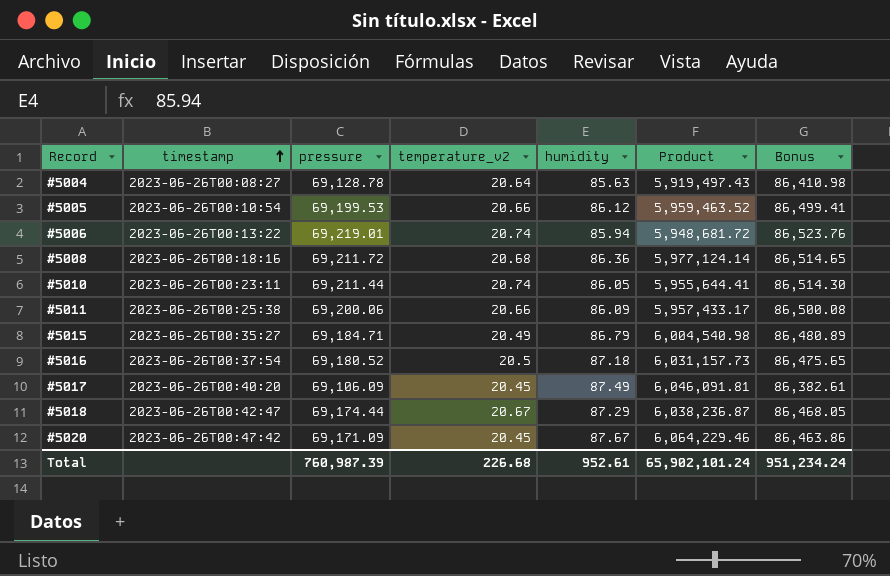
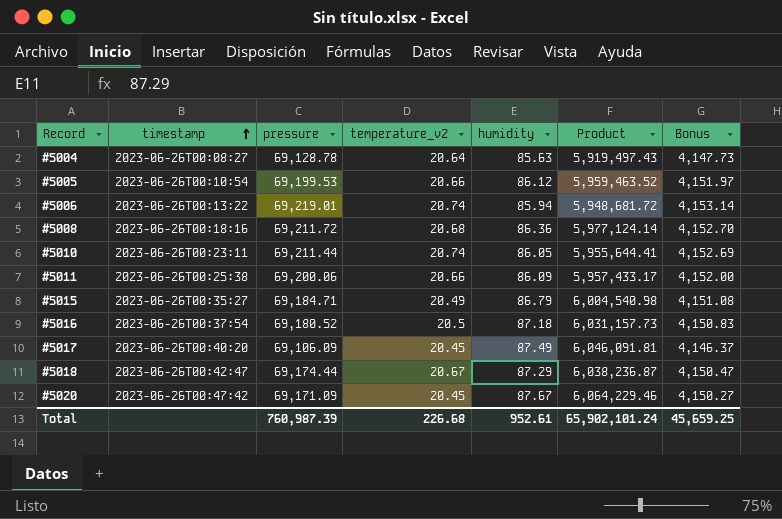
column Bonus | formula: [pressure] * 1.25 -> [pressure] * 0.06
Total | Bonus: 951,234.24 -> 45,659.25

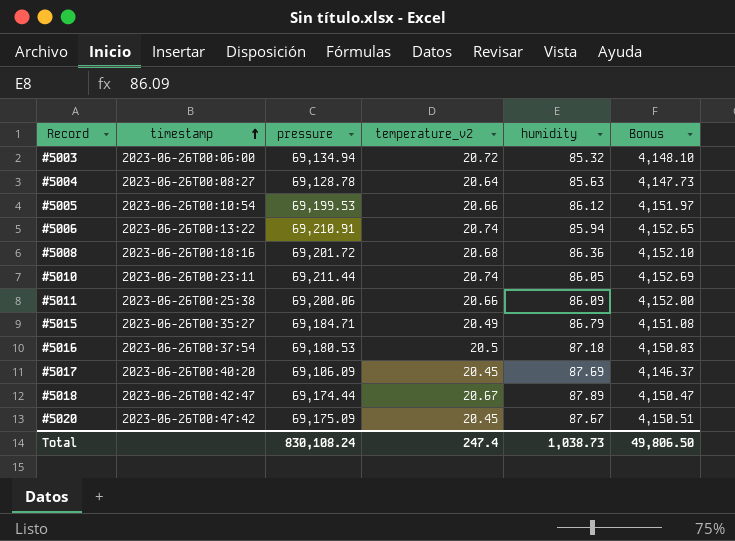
column Product | formula: [pressure] * [humidity] -> none
row #5003: none -> 2023-06-26T00:06:00 | 69,134.94 | 20.72 | 85.32 | 4,148.10
#5006 | pressure: 69,219.01 -> 69,210.91
#5006 | Bonus: 4,153.14 -> 4,152.65
#5008 | pressure: 69,211.72 -> 69,201.72
#5008 | Bonus: 4,152.70 -> 4,152.10
#5016 | pressure: 69,180.52 -> 69,180.53
#5017 | humidity: 87.49 -> 87.69
#5018 | humidity: 87.29 -> 87.89
#5020 | pressure: 69,171.09 -> 69,175.09
#5020 | Bonus: 4,150.27 -> 4,150.51
Total | pressure: 760,987.39 -> 830,108.24
Total | temperature_v2: 226.68 -> 247.4
Total | humidity: 952.61 -> 1,038.73
Total | Bonus: 45,659.25 -> 49,806.50

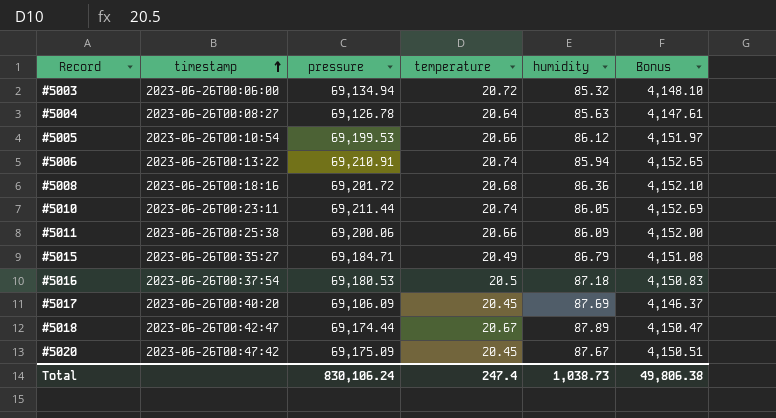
column name: temperature_v2 -> temperature
#5004 | pressure: 69,128.78 -> 69,126.78
#5004 | Bonus: 4,147.73 -> 4,147.61
Total | pressure: 830,108.24 -> 830,106.24
Total | Bonus: 49,806.50 -> 49,806.38

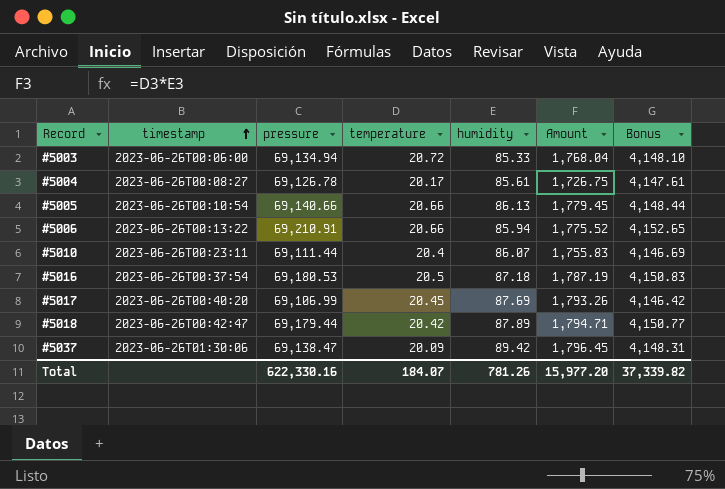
column Amount | formula: none -> [temperature] * [humidity]
row #5008: 2023-06-26T00:18:16 | 69,201.72 | 20.68 | 86.36 | 4,152.10 -> none
row #5011: 2023-06-26T00:25:38 | 69,200.06 | 20.66 | 86.09 | 4,152.00 -> none
row #5015: 2023-06-26T00:35:27 | 69,184.71 | 20.49 | 86.79 | 4,151.08 -> none
row #5020: 2023-06-26T00:47:42 | 69,175.09 | 20.45 | 87.67 | 4,150.51 -> none
#5003 | humidity: 85.32 -> 85.33
#5004 | temperature: 20.64 -> 20.17
#5004 | humidity: 85.63 -> 85.61
#5005 | pressure: 69,199.53 -> 69,140.66
#5005 | humidity: 86.12 -> 86.13
#5005 | Bonus: 4,151.97 -> 4,148.44
#5006 | temperature: 20.74 -> 20.66
#5010 | pressure: 69,211.44 -> 69,111.44
#5010 | temperature: 20.74 -> 20.4
#5010 | humidity: 86.05 -> 86.07
#5010 | Bonus: 4,152.69 -> 4,146.69
#5017 | pressure: 69,106.09 -> 69,106.99
#5017 | Bonus: 4,146.37 -> 4,146.42
#5018 | pressure: 69,174.44 -> 69,179.44
#5018 | temperature: 20.67 -> 20.42
#5018 | Bonus: 4,150.47 -> 4,150.77
row #5037: none -> 2023-06-26T01:30:06 | 69,138.47 | 20.09 | 89.42 | 1,796.45 | 4,148.31
Total | pressure: 830,106.24 -> 622,330.16
Total | temperature: 247.4 -> 184.07
Total | humidity: 1,038.73 -> 781.26
Total | Bonus: 49,806.38 -> 37,339.82

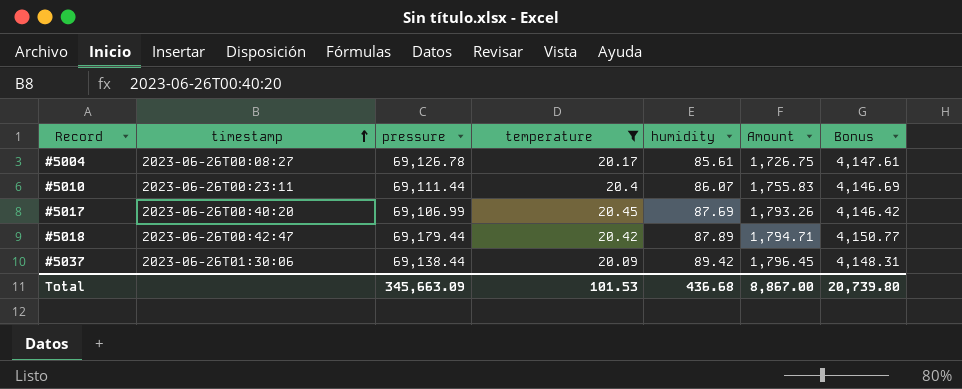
filter: none -> temperature <= 20.45
#5037 | pressure: 69,138.47 -> 69,138.44
Total | pressure: 622,330.16 -> 345,663.09
Total | temperature: 184.07 -> 101.53
Total | humidity: 781.26 -> 436.68
Total | Amount: 15,977.20 -> 8,867.00
Total | Bonus: 37,339.82 -> 20,739.80

